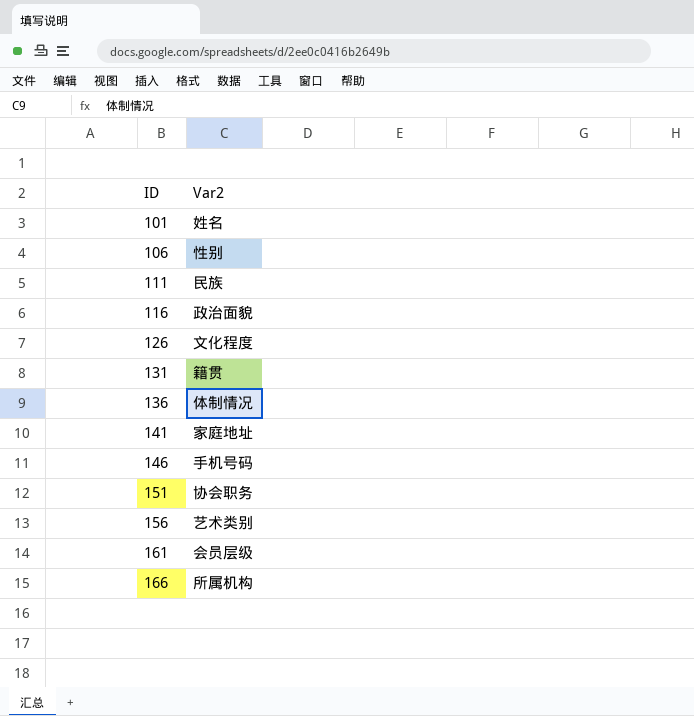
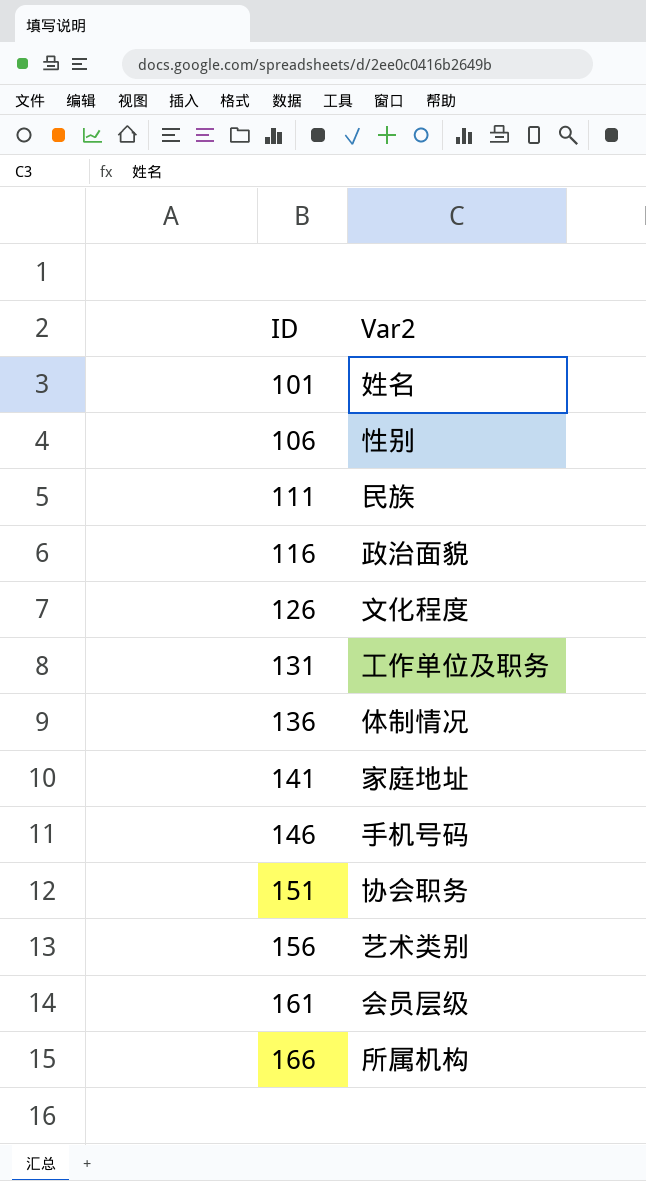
131 | Var2: 籍贯 -> 工作单位及职务

